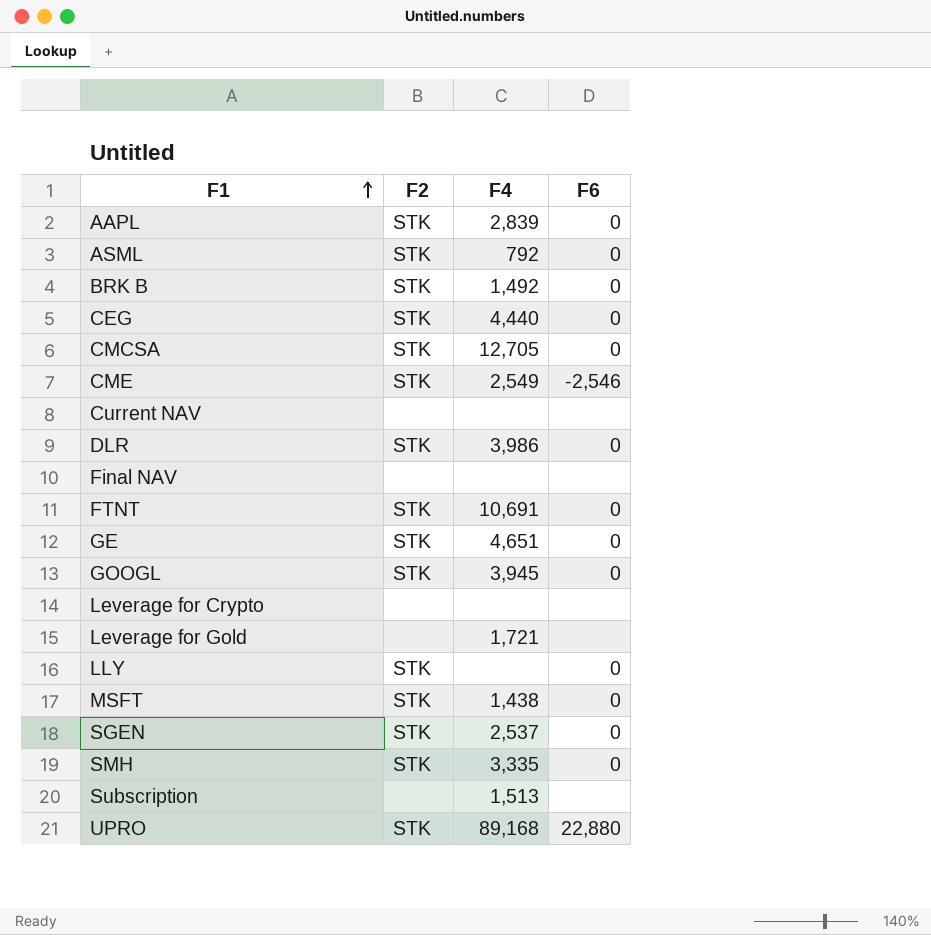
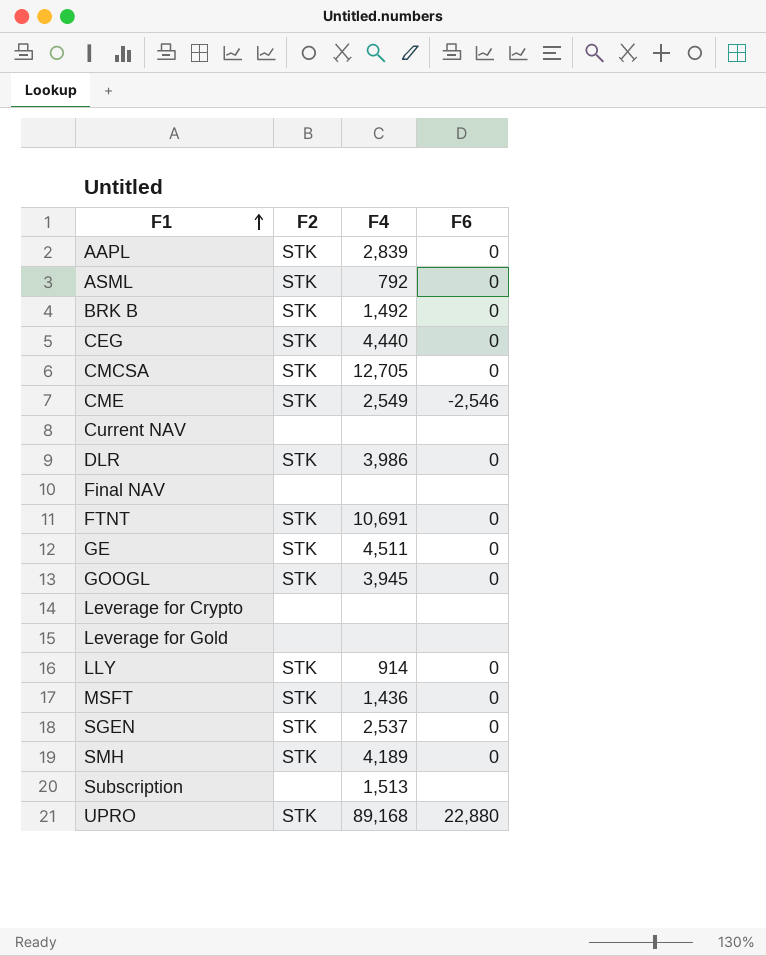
GE | F4: 4,651 -> 4,511
Leverage for Gold | F4: 1,721 -> none
LLY | F4: none -> 914
MSFT | F4: 1,438 -> 1,436
SMH | F4: 3,335 -> 4,189

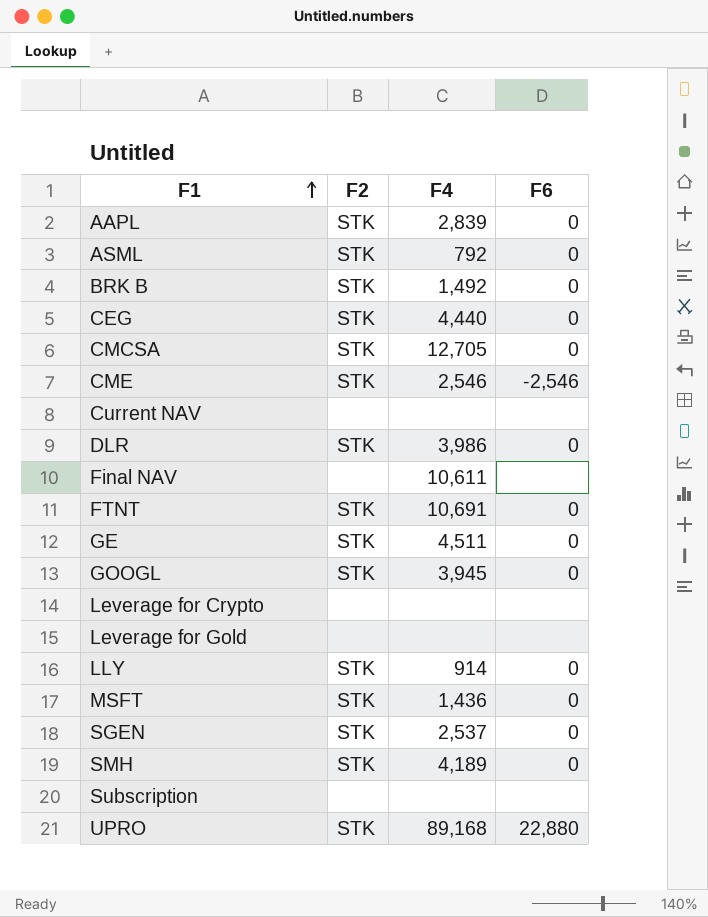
CME | F4: 2,549 -> 2,546
Final NAV | F4: none -> 10,611
Subscription | F4: 1,513 -> none

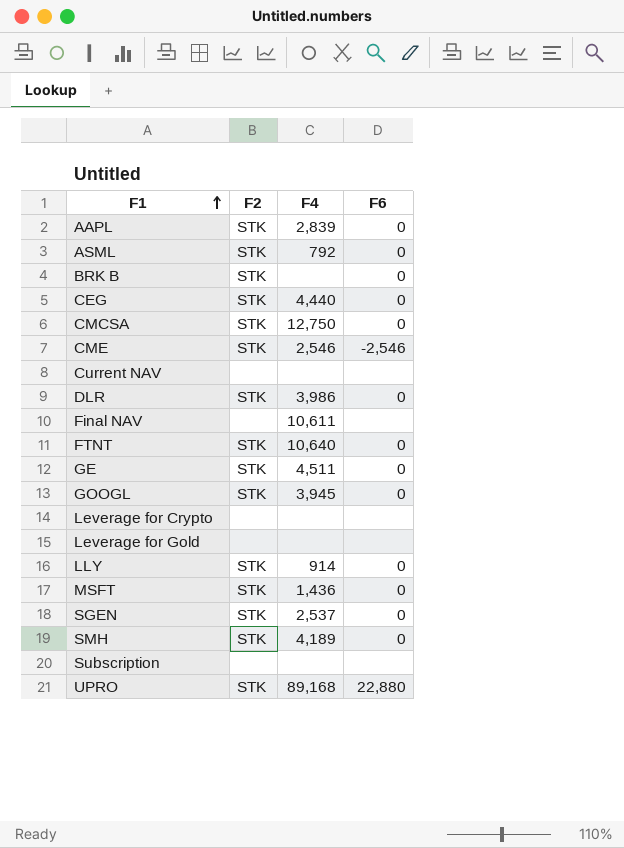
BRK B | F4: 1,492 -> none
CMCSA | F4: 12,705 -> 12,750
FTNT | F4: 10,691 -> 10,640

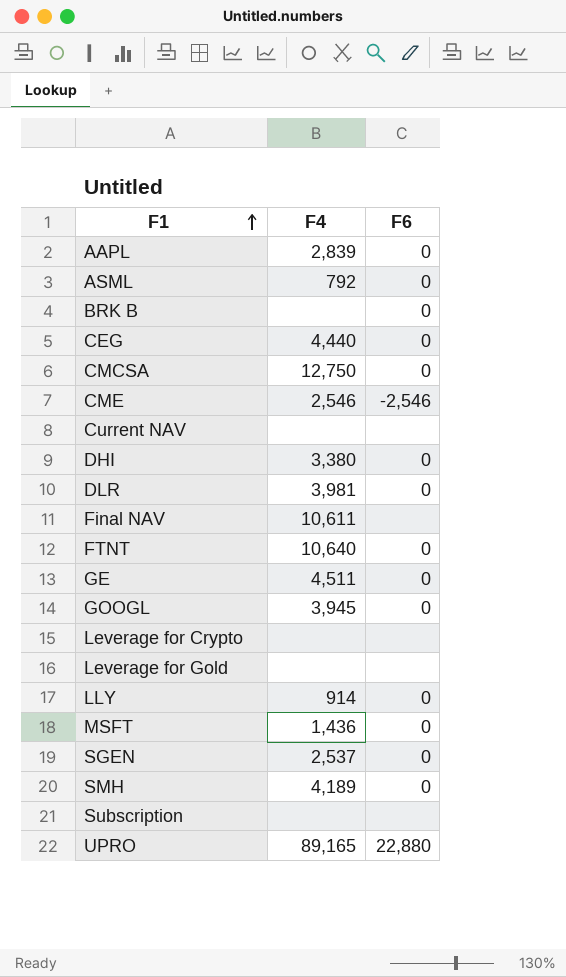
column F2 | position: 2 -> none
row DHI: none -> 3,380 | 0
DLR | F4: 3,986 -> 3,981
UPRO | F4: 89,168 -> 89,165

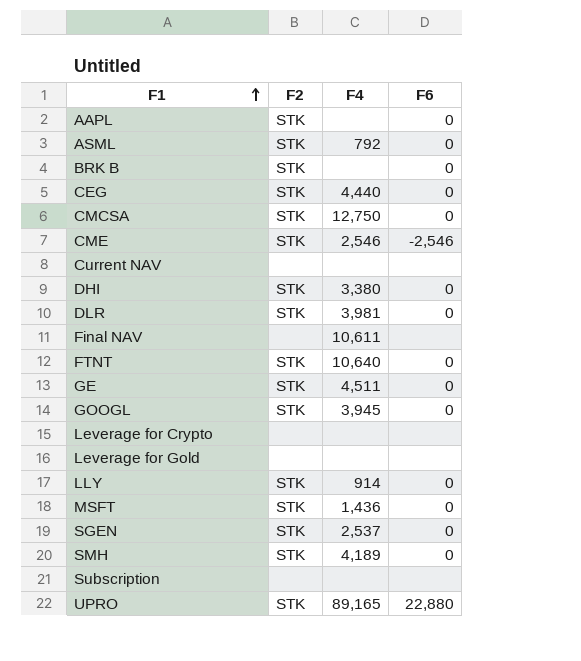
column F2 | position: none -> 2
AAPL | F4: 2,839 -> none

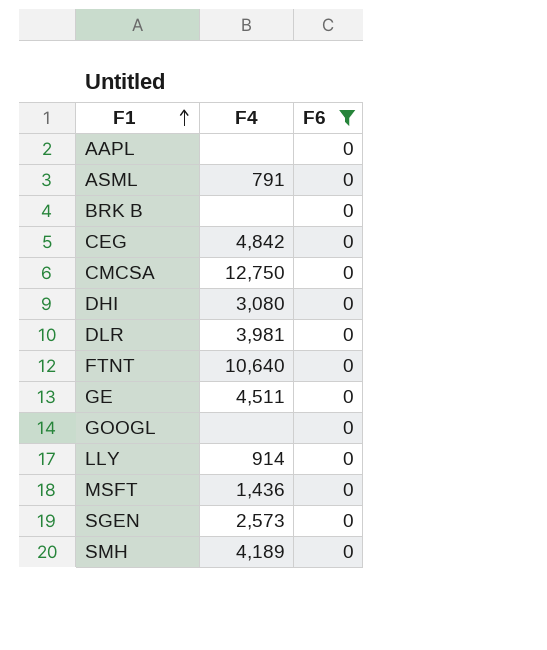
filter: none -> F6 = 0
column F2 | position: 2 -> none
ASML | F4: 792 -> 791
CEG | F4: 4,440 -> 4,842
DHI | F4: 3,380 -> 3,080
GOOGL | F4: 3,945 -> none
SGEN | F4: 2,537 -> 2,573

